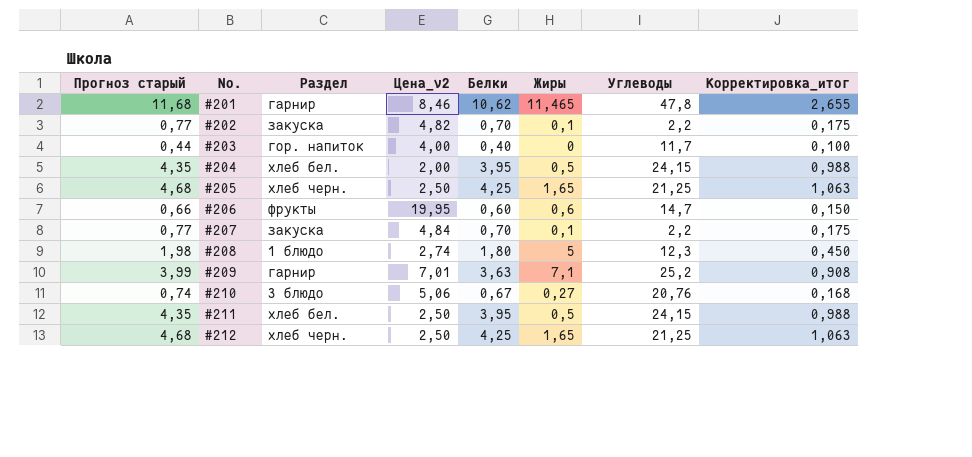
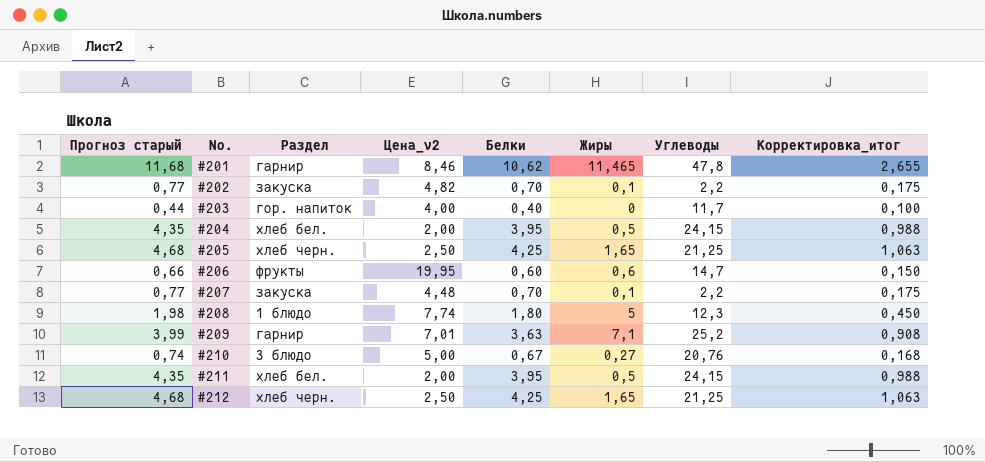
#207 | Цена_v2: 4,84 -> 4,48
#208 | Цена_v2: 2,74 -> 7,74
#210 | Цена_v2: 5,06 -> 5,00
#211 | Цена_v2: 2,50 -> 2,00

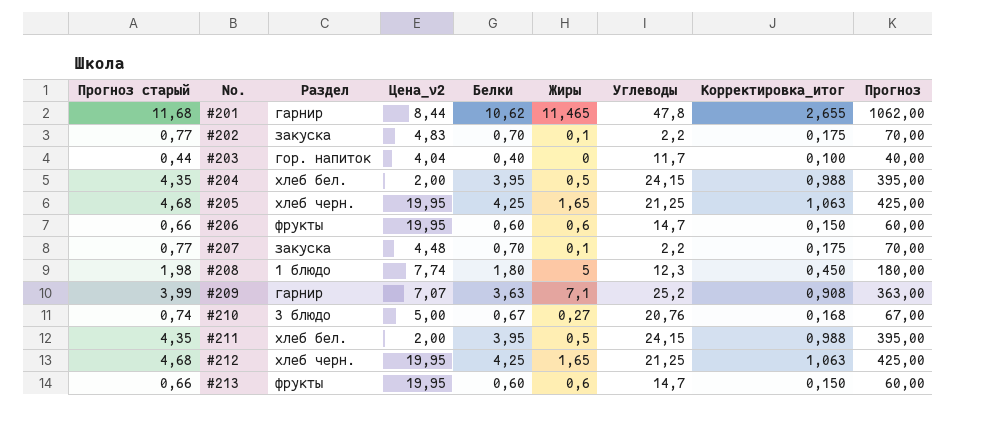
column Прогноз | formula: none -> [Белки] * 100
#201 | Цена_v2: 8,46 -> 8,44
#202 | Цена_v2: 4,82 -> 4,83
#203 | Цена_v2: 4,00 -> 4,04
#205 | Цена_v2: 2,50 -> 19,95
#209 | Цена_v2: 7,01 -> 7,07
#212 | Цена_v2: 2,50 -> 19,95
row #213: none -> 0,66 | фрукты | 19,95 | 0,60 | 0,6 | 14,7 | 0,150 | 60,00

